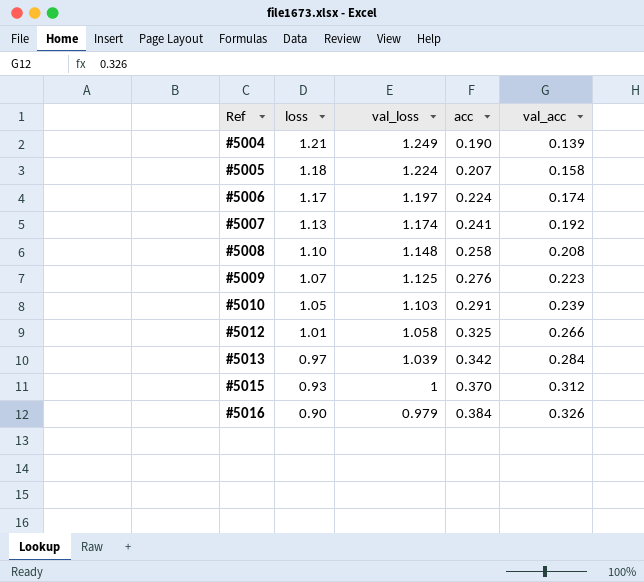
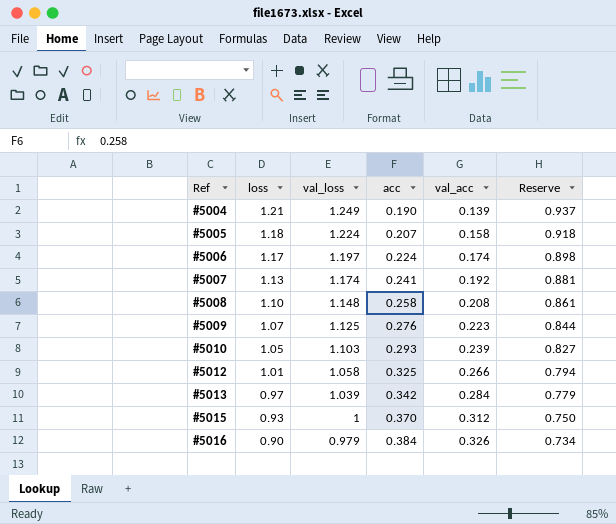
column Reserve | formula: none -> [val_loss] * 0.75
#5010 | acc: 0.291 -> 0.293

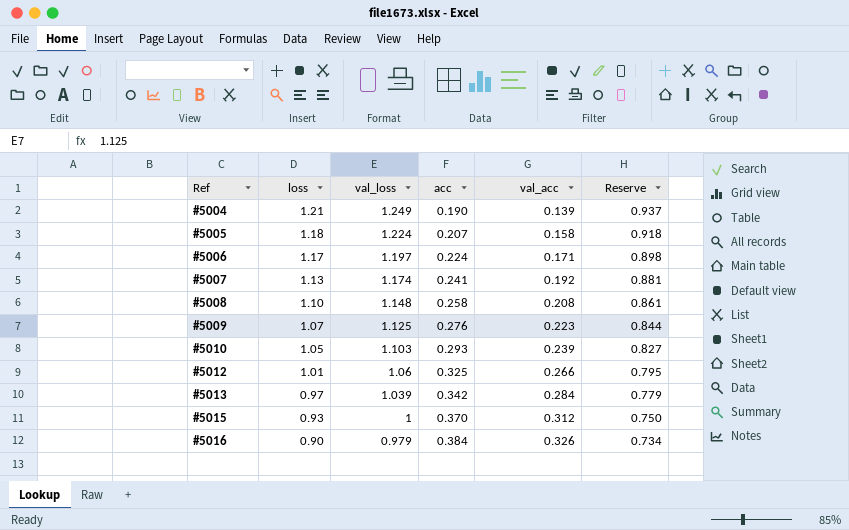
#5006 | val_acc: 0.174 -> 0.171
#5012 | val_loss: 1.058 -> 1.06
#5012 | Reserve: 0.794 -> 0.795

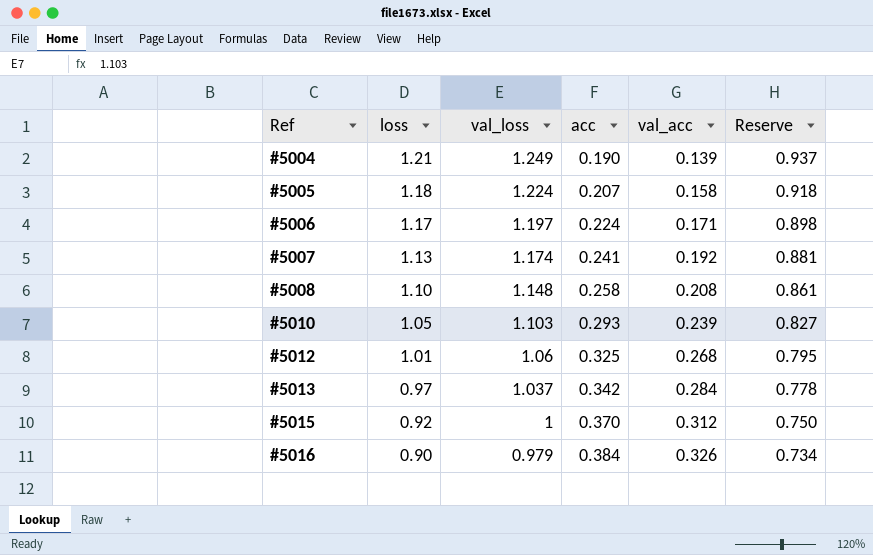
row #5009: 1.07 | 1.125 | 0.276 | 0.223 | 0.844 -> none
#5012 | val_acc: 0.266 -> 0.268
#5013 | val_loss: 1.039 -> 1.037
#5013 | Reserve: 0.779 -> 0.778
#5015 | loss: 0.93 -> 0.92

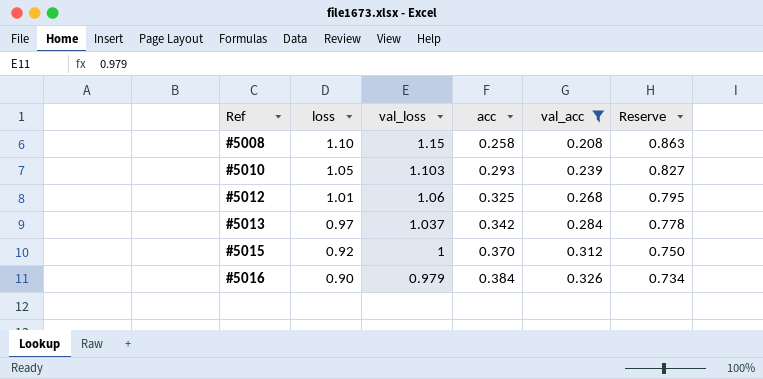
filter: none -> val_acc >= 0.208
#5008 | val_loss: 1.148 -> 1.15
#5008 | Reserve: 0.861 -> 0.863

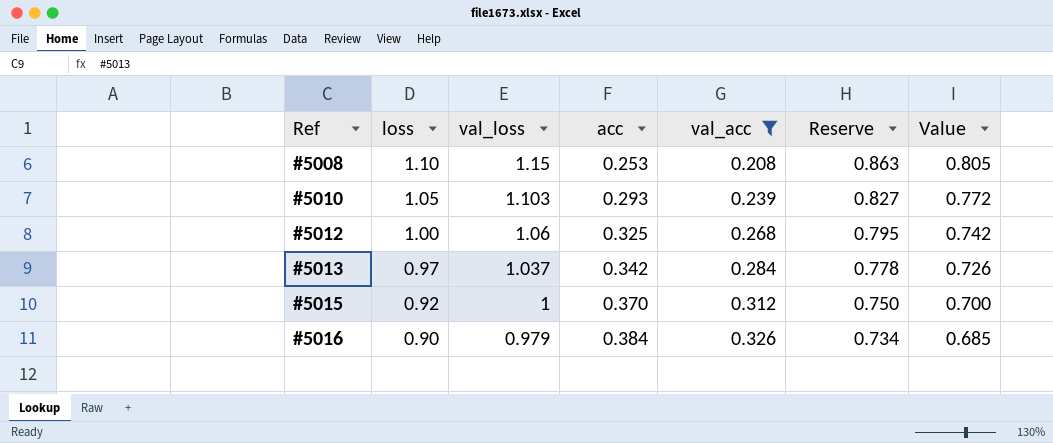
column Value | formula: none -> [val_loss] * 0.7
#5008 | acc: 0.258 -> 0.253
#5012 | loss: 1.01 -> 1.00

